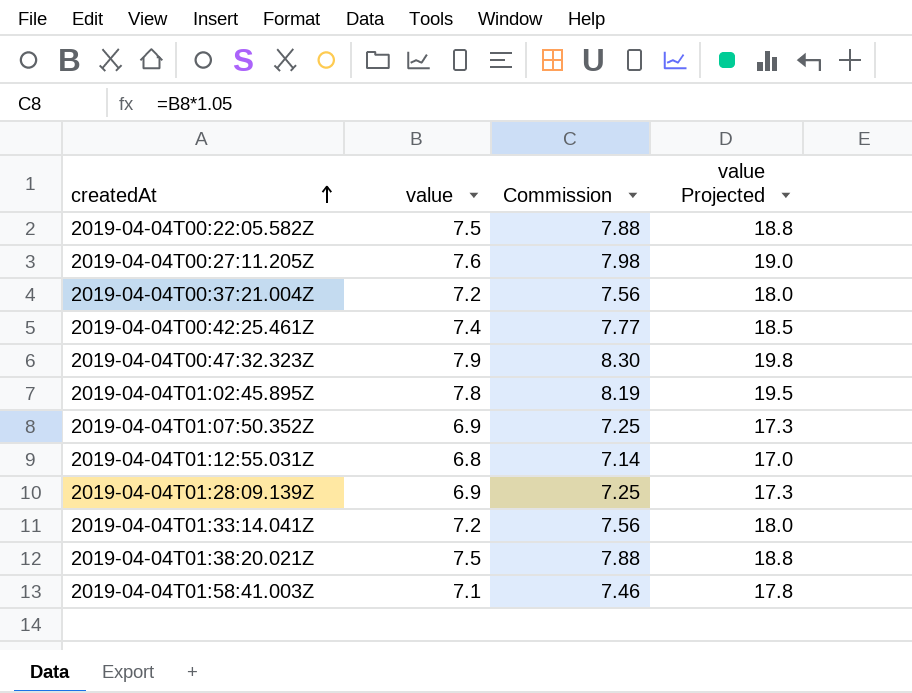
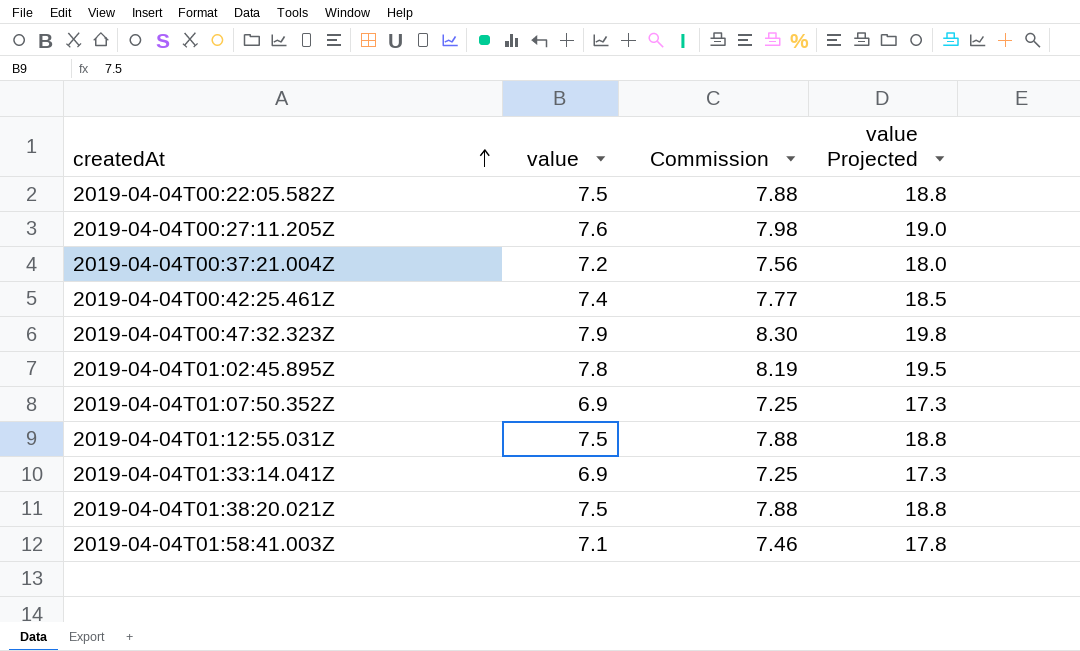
row 2019-04-04T01:28:09.139Z: 6.9 | 7.25 | 17.3 -> none
2019-04-04T01:12:55.031Z | value: 6.8 -> 7.5
2019-04-04T01:12:55.031Z | Commission: 7.14 -> 7.88
2019-04-04T01:12:55.031Z | value Projected: 17.0 -> 18.8
2019-04-04T01:33:14.041Z | value: 7.2 -> 6.9
2019-04-04T01:33:14.041Z | Commission: 7.56 -> 7.25
2019-04-04T01:33:14.041Z | value Projected: 18.0 -> 17.3

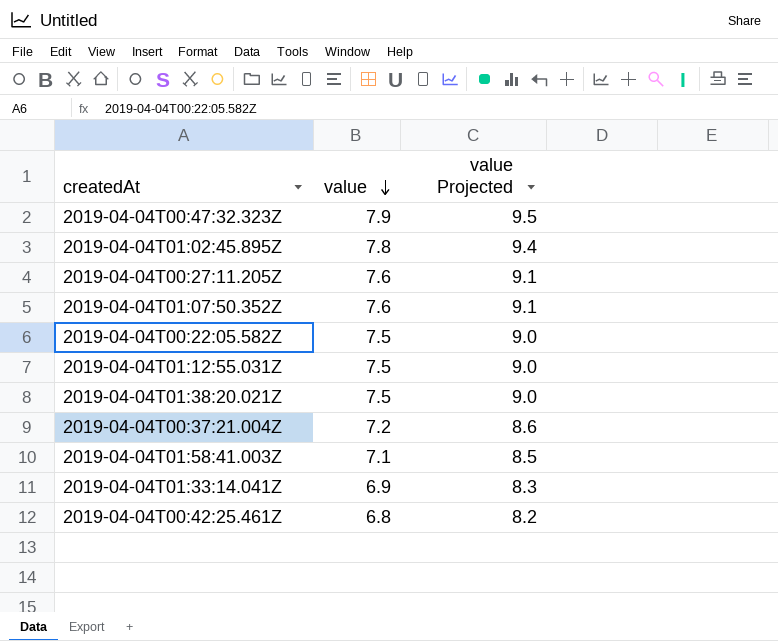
row order: createdAt ascending -> value descending
column Commission | formula: [value] * 1.05 -> none
column value Projected | formula: [value] * 2.5 -> [value] * 1.2
2019-04-04T01:07:50.352Z | value: 6.9 -> 7.6
2019-04-04T00:42:25.461Z | value: 7.4 -> 6.8

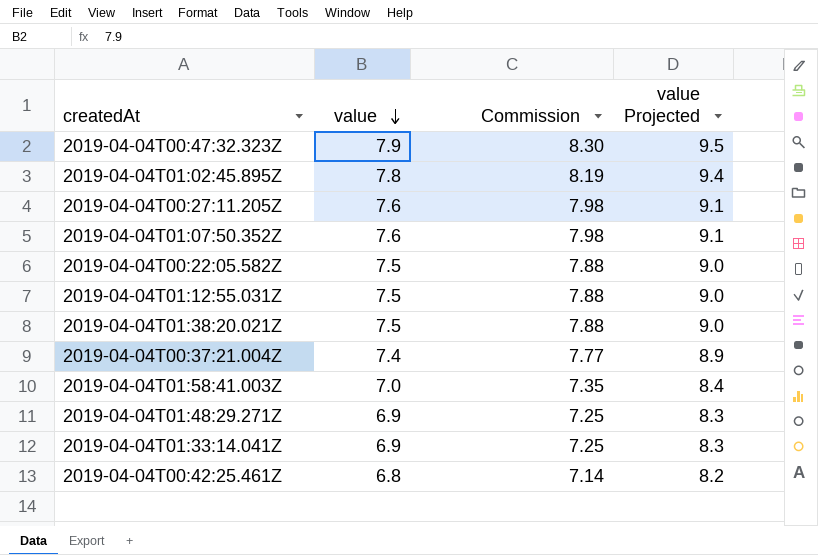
column Commission | formula: none -> [value] * 1.05
2019-04-04T00:37:21.004Z | value: 7.2 -> 7.4
2019-04-04T00:37:21.004Z | value Projected: 8.6 -> 8.9
2019-04-04T01:58:41.003Z | value: 7.1 -> 7.0
2019-04-04T01:58:41.003Z | value Projected: 8.5 -> 8.4
row 2019-04-04T01:48:29.271Z: none -> 6.9 | 7.25 | 8.3

